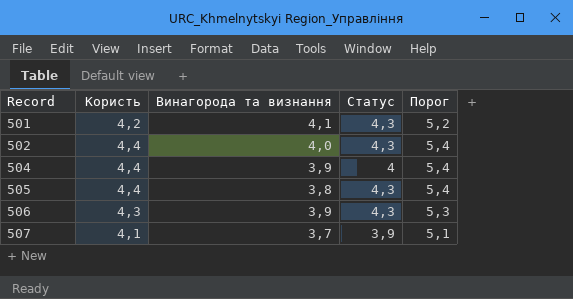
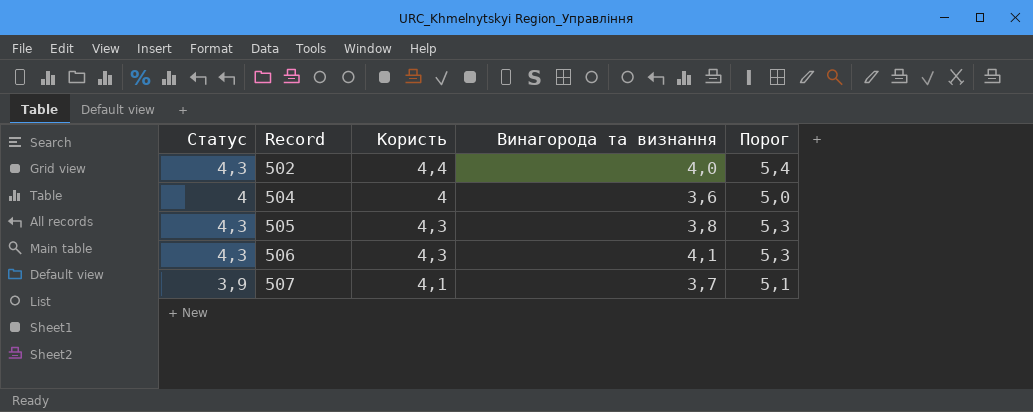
column Статус | position: 4 -> 1
row 501: 4,2 | 4,1 | 4,3 | 5,2 -> none
504 | Користь: 4,4 -> 4
504 | Винагорода та визнання: 3,9 -> 3,6
504 | Порог: 5,4 -> 5,0
505 | Користь: 4,4 -> 4,3
505 | Порог: 5,4 -> 5,3
506 | Винагорода та визнання: 3,9 -> 4,1

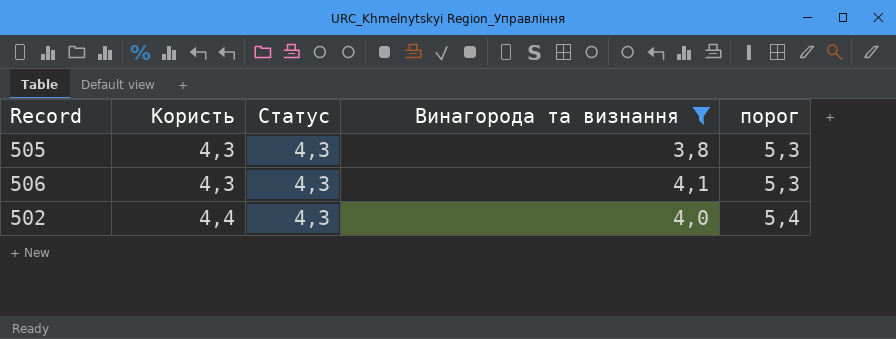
filter: none -> Винагорода та визнання >= 3,8
row order: Record ascending -> Користь ascending
column Статус | position: 1 -> 3
column name: Порог -> порог

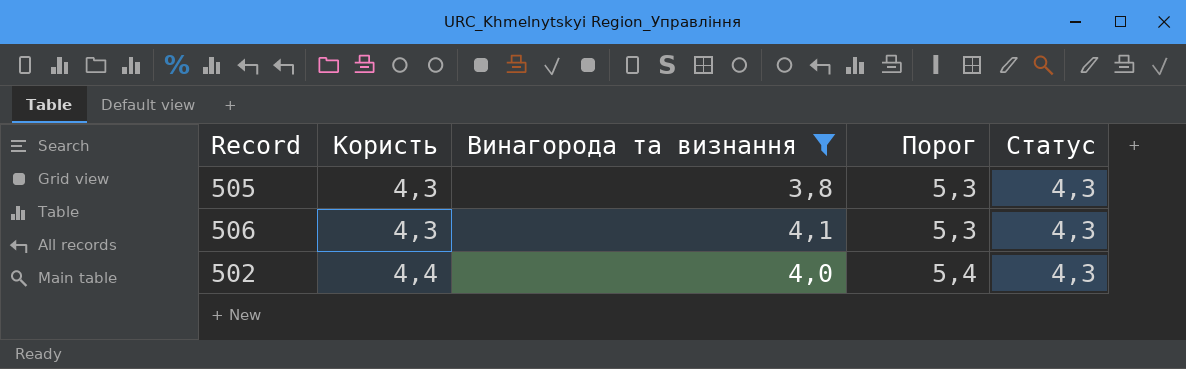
column name: порог -> Порог
column Статус | position: 3 -> 5

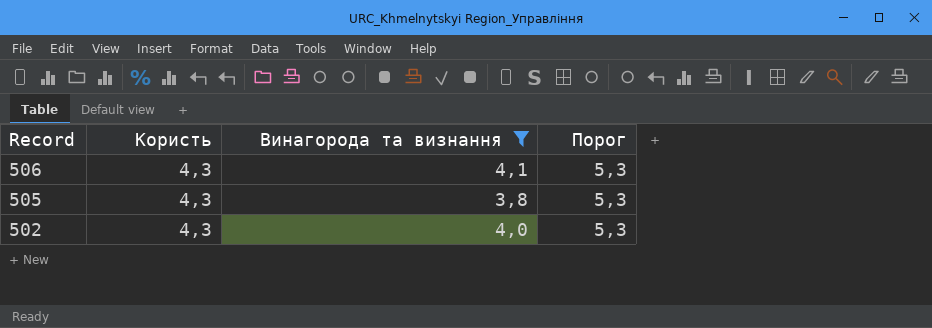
row order: Користь ascending -> Record descending
column Статус | position: 5 -> none
502 | Користь: 4,4 -> 4,3
502 | Порог: 5,4 -> 5,3

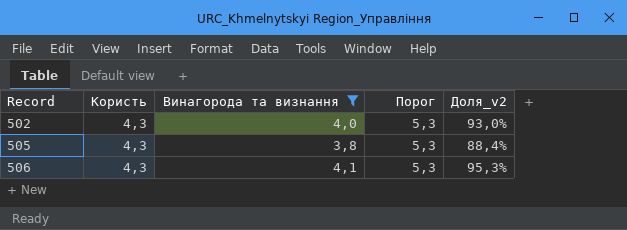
row order: Record descending -> Record ascending
column Доля_v2 | formula: none -> [Винагорода та визнання] / [Користь]

